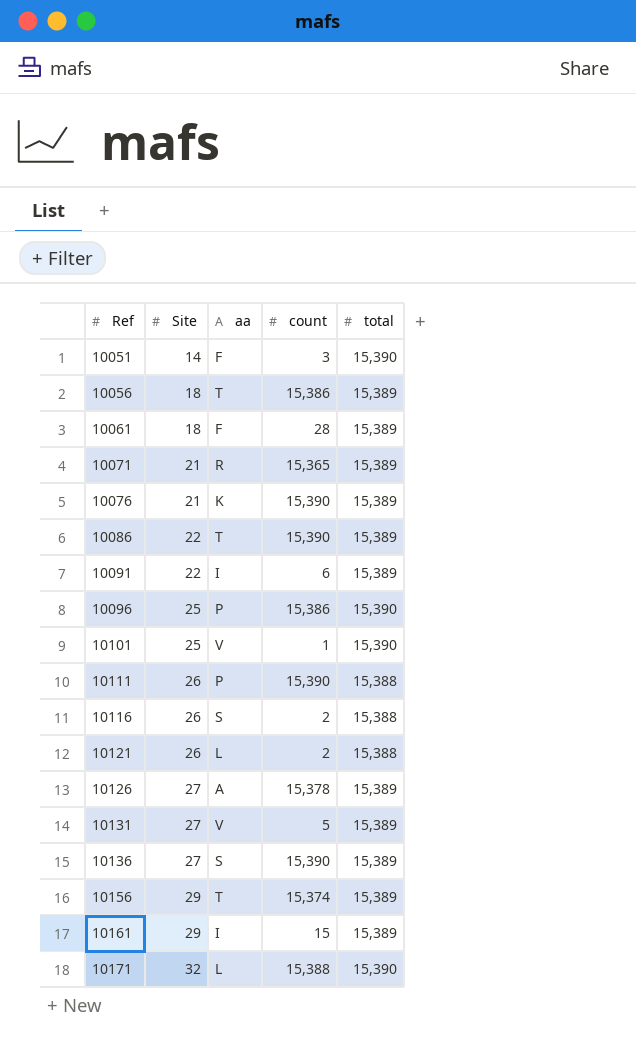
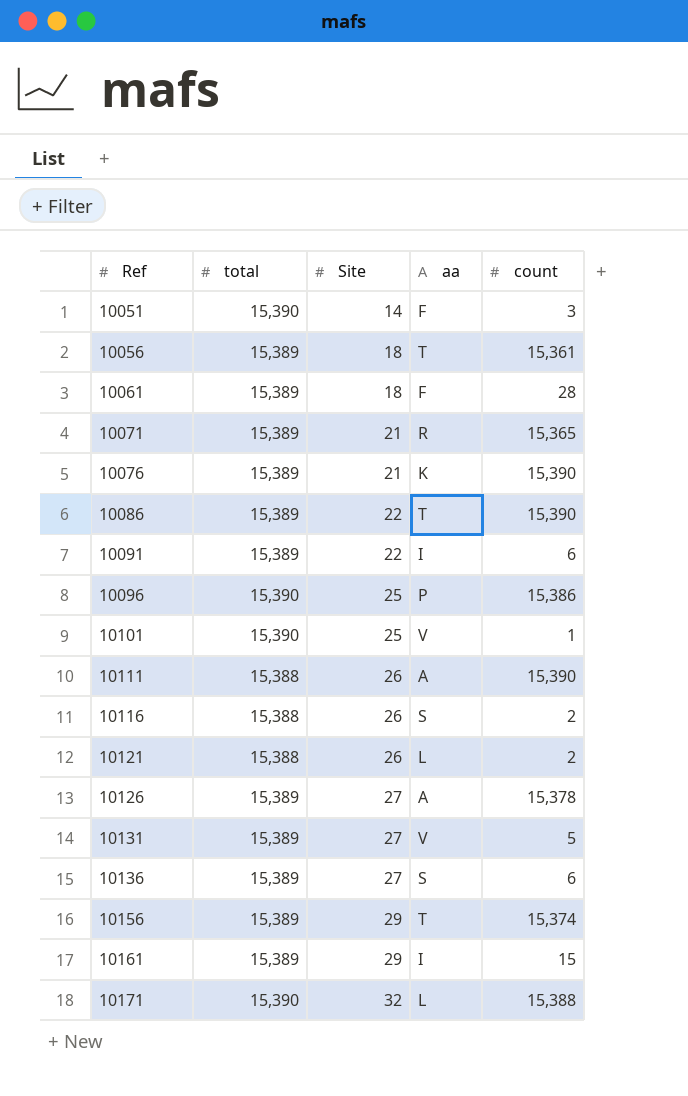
column total | position: 5 -> 2
10056 | count: 15,386 -> 15,361
10111 | aa: P -> A
10136 | count: 15,390 -> 6

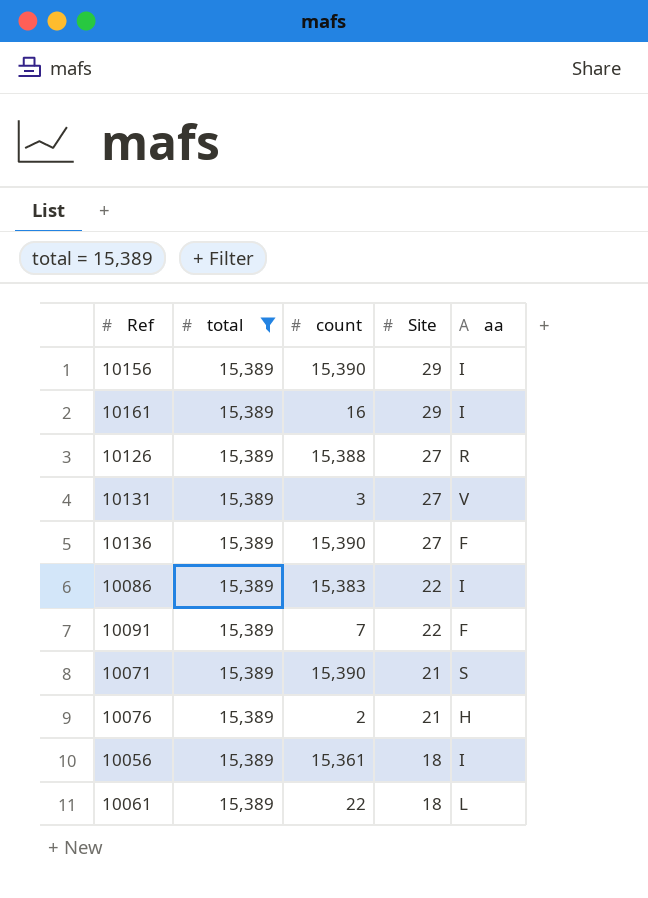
filter: none -> total = 15,389
row order: Ref ascending -> Site descending
column count | position: 5 -> 3
10156 | count: 15,374 -> 15,390
10156 | aa: T -> I
10161 | count: 15 -> 16
10126 | count: 15,378 -> 15,388
10126 | aa: A -> R
10131 | count: 5 -> 3
10136 | count: 6 -> 15,390
10136 | aa: S -> F
10086 | count: 15,390 -> 15,383
10086 | aa: T -> I
10091 | count: 6 -> 7
10091 | aa: I -> F
10071 | count: 15,365 -> 15,390
10071 | aa: R -> S
10076 | count: 15,390 -> 2
10076 | aa: K -> H
10056 | aa: T -> I
10061 | count: 28 -> 22
10061 | aa: F -> L

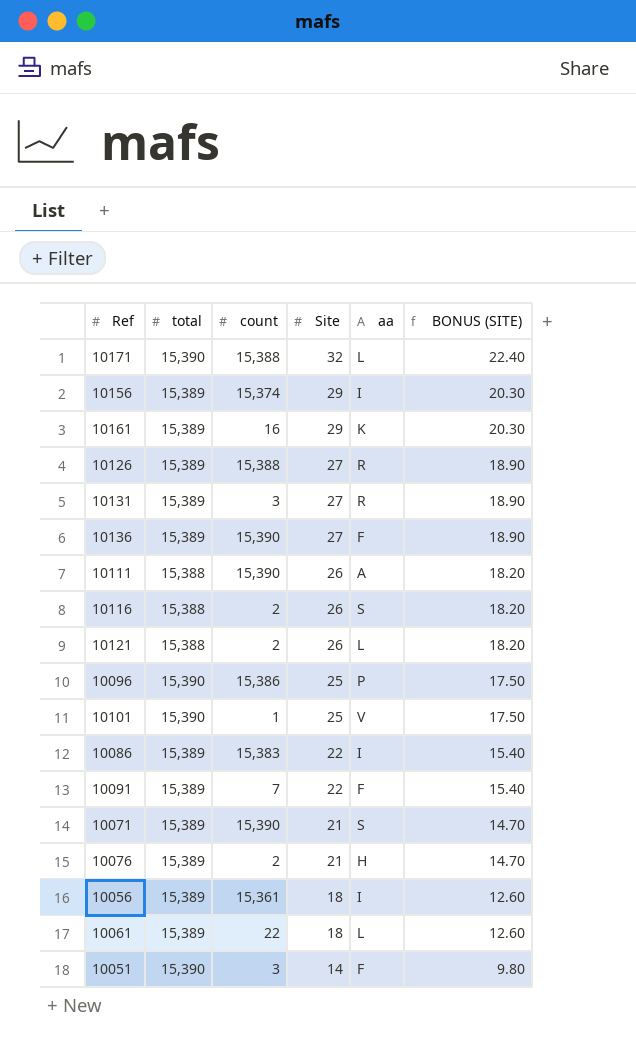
filter: total = 15,389 -> none
column BONUS (SITE) | formula: none -> [Site] * 0.7
10156 | count: 15,390 -> 15,374
10161 | aa: I -> K
10131 | aa: V -> R

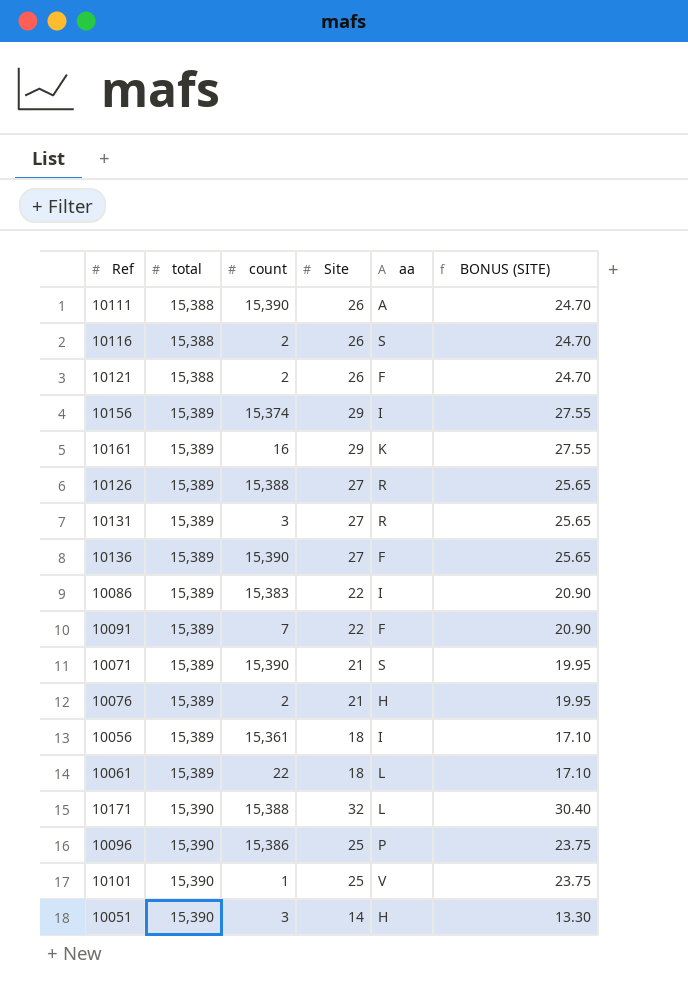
row order: Site descending -> total ascending
column BONUS (SITE) | formula: [Site] * 0.7 -> [Site] * 0.95
10121 | aa: L -> F
10051 | aa: F -> H

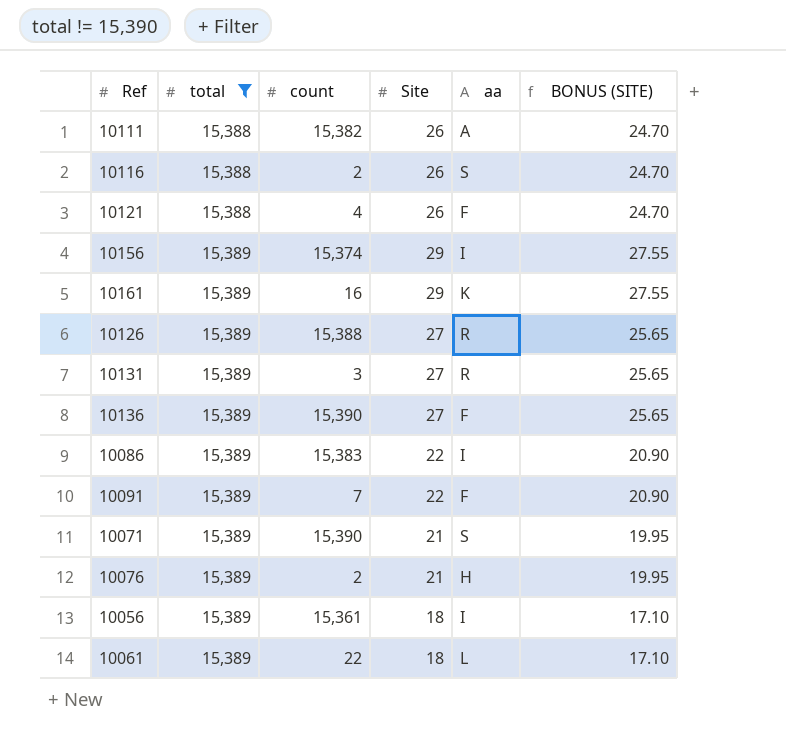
filter: none -> total != 15,390
10111 | count: 15,390 -> 15,382
10121 | count: 2 -> 4

